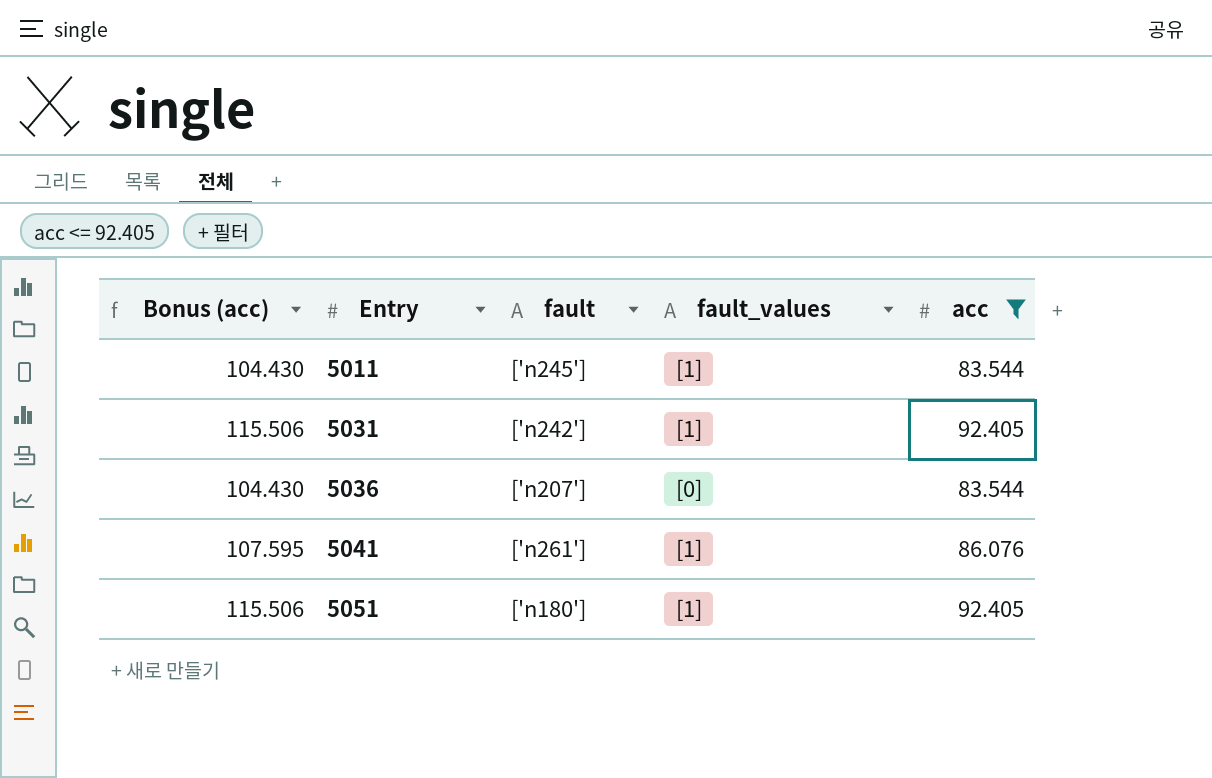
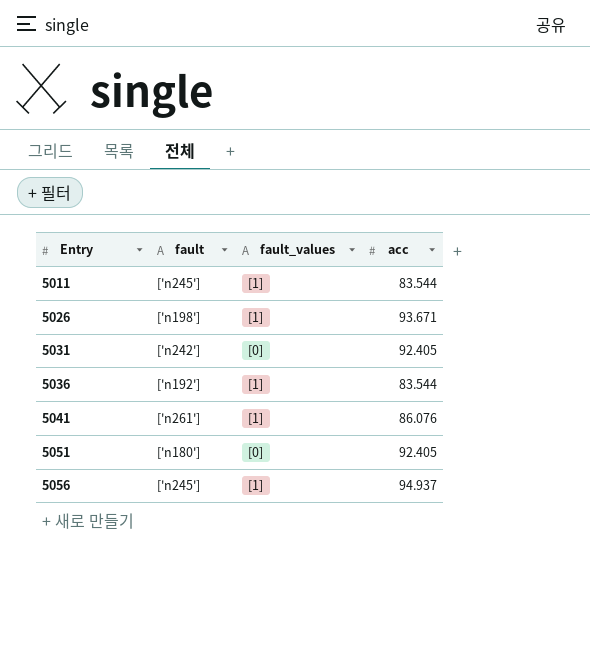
filter: acc <= 92.405 -> none
column Bonus (acc) | formula: [acc] * 1.25 -> none
5031 | fault_values: [1] -> [0]
5036 | fault: ['n207'] -> ['n192']
5036 | fault_values: [0] -> [1]
5051 | fault_values: [1] -> [0]

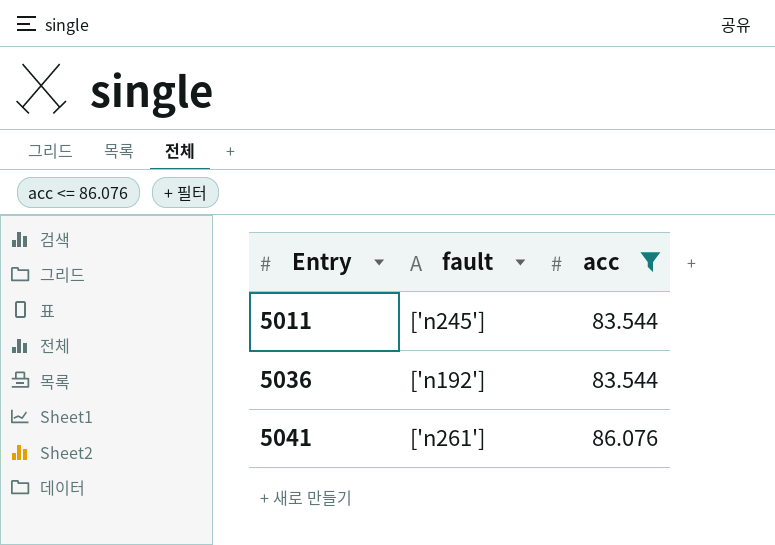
filter: none -> acc <= 86.076
column fault_values | position: 3 -> none

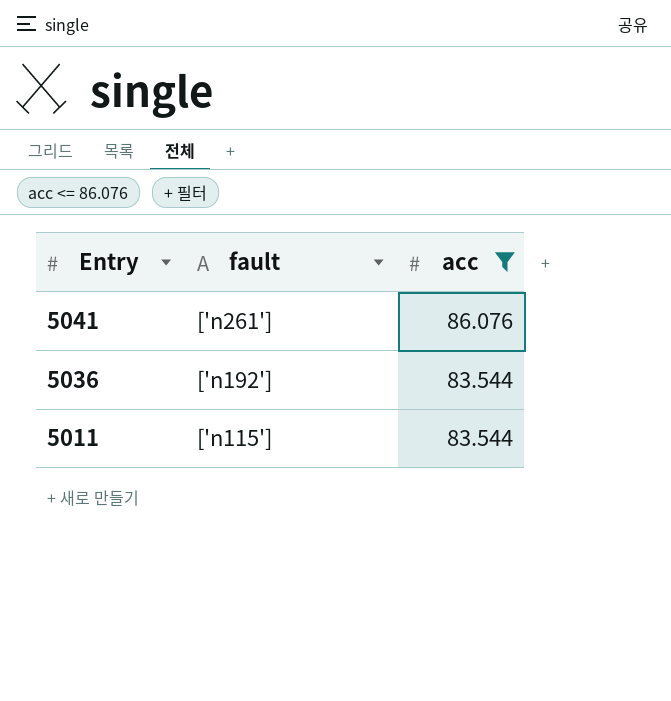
row order: Entry ascending -> Entry descending
5011 | fault: ['n245'] -> ['n115']

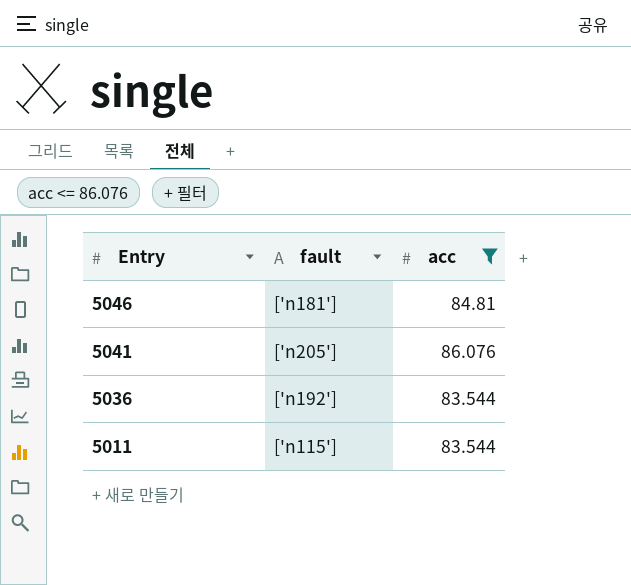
row 5046: none -> ['n181'] | 84.81
5041 | fault: ['n261'] -> ['n205']

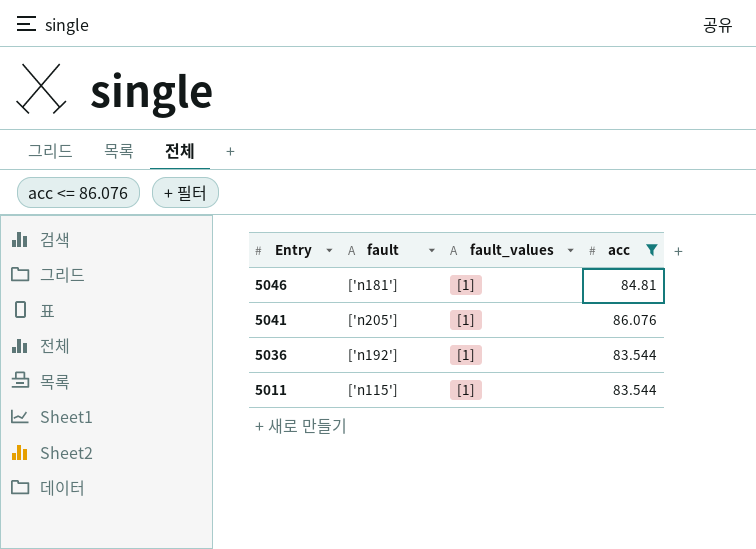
column fault_values | position: none -> 3

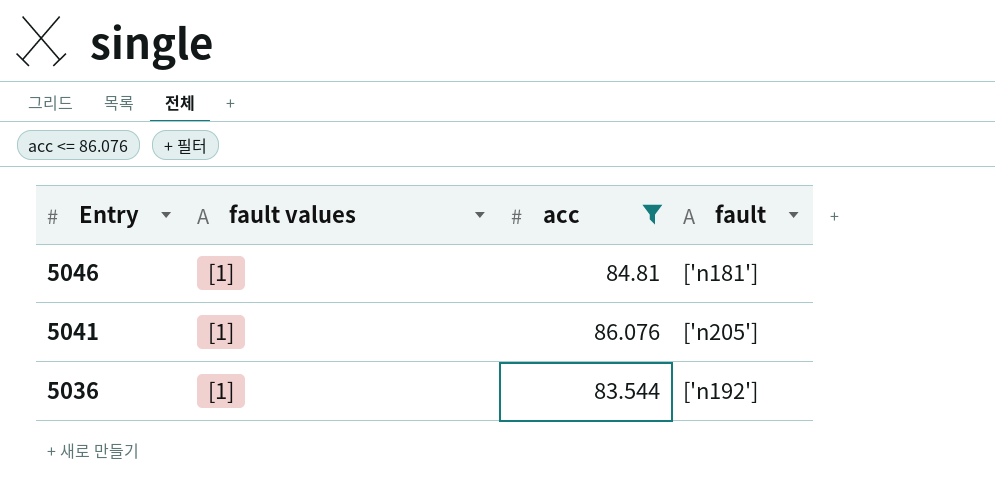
column name: fault_values -> fault values
column fault | position: 2 -> 4
row 5011: ['n115'] | [1] | 83.544 -> none

